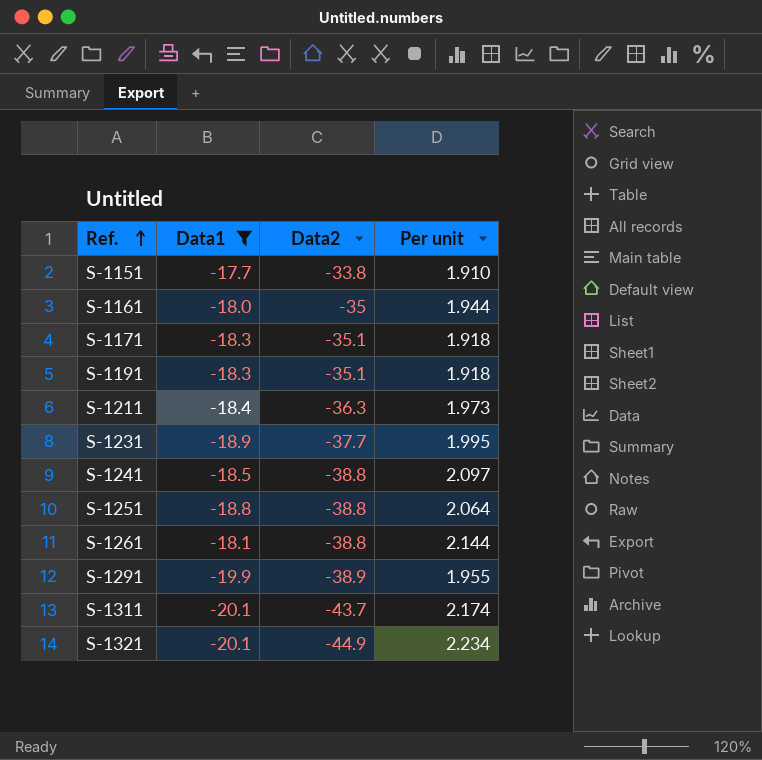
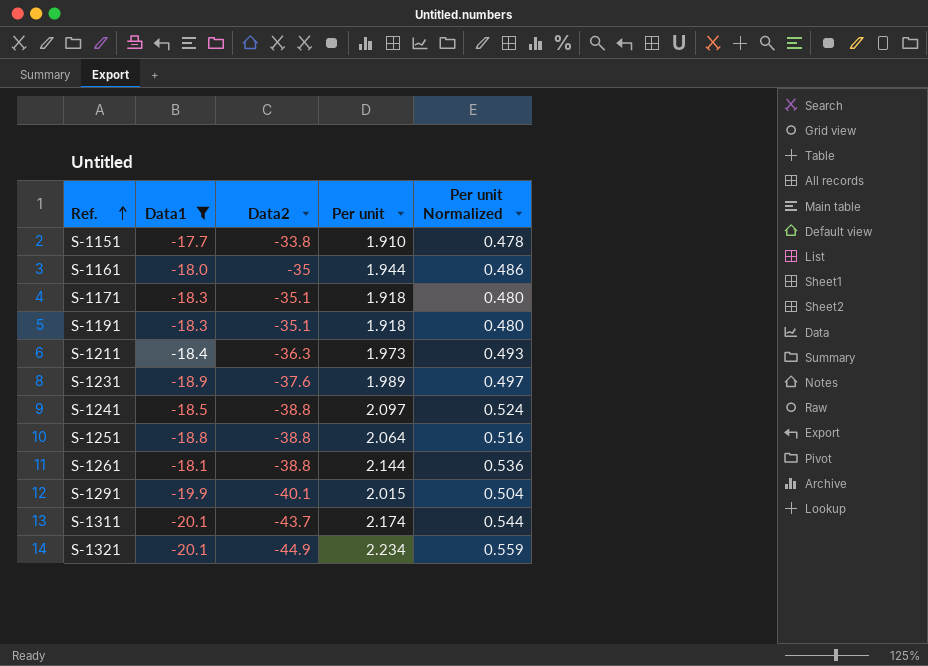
column Per unit Normalized | formula: none -> [Per unit] * 0.25
S-1231 | Data2: -37.7 -> -37.6
S-1231 | Per unit: 1.995 -> 1.989
S-1291 | Data2: -38.9 -> -40.1
S-1291 | Per unit: 1.955 -> 2.015

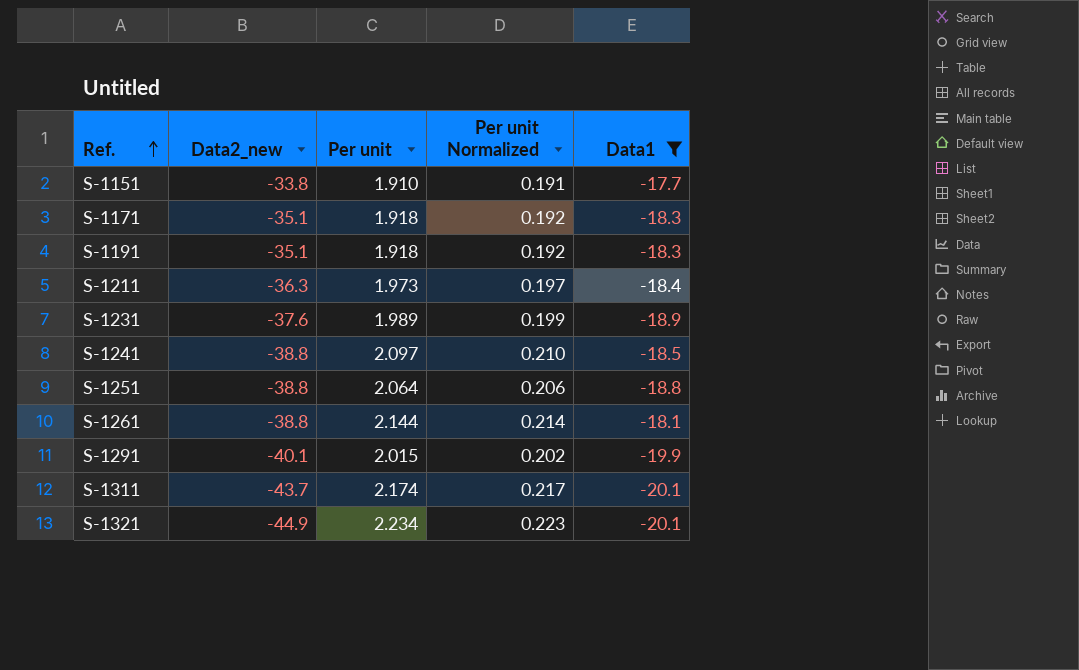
column name: Data2 -> Data2_new
column Per unit Normalized | formula: [Per unit] * 0.25 -> [Per unit] * 0.1
column Data1 | position: 2 -> 5
row S-1161: -18.0 | -35 | 1.944 | 0.486 -> none

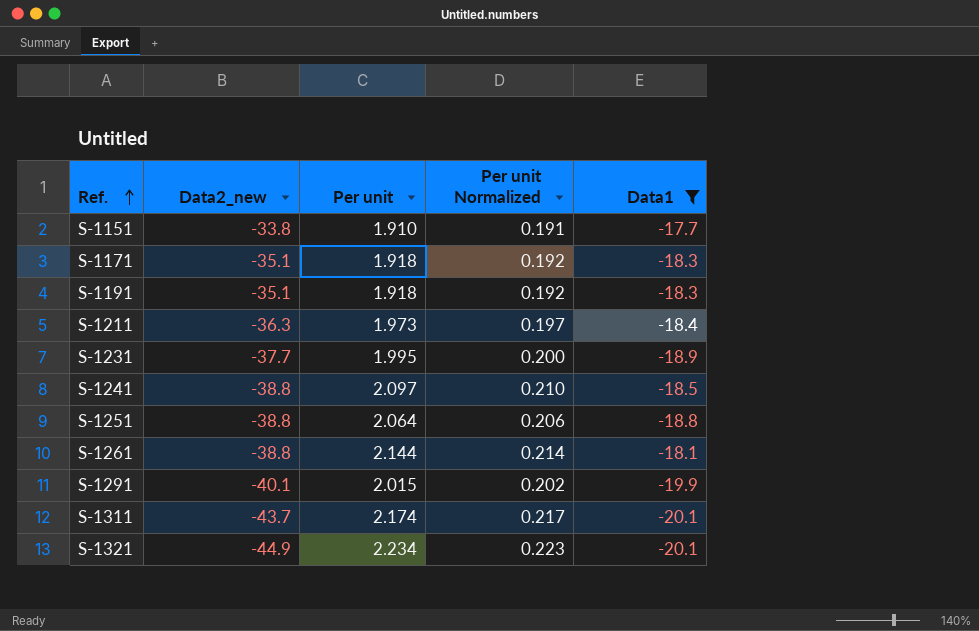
S-1231 | Data2_new: -37.6 -> -37.7
S-1231 | Per unit: 1.989 -> 1.995
S-1231 | Per unit Normalized: 0.199 -> 0.200

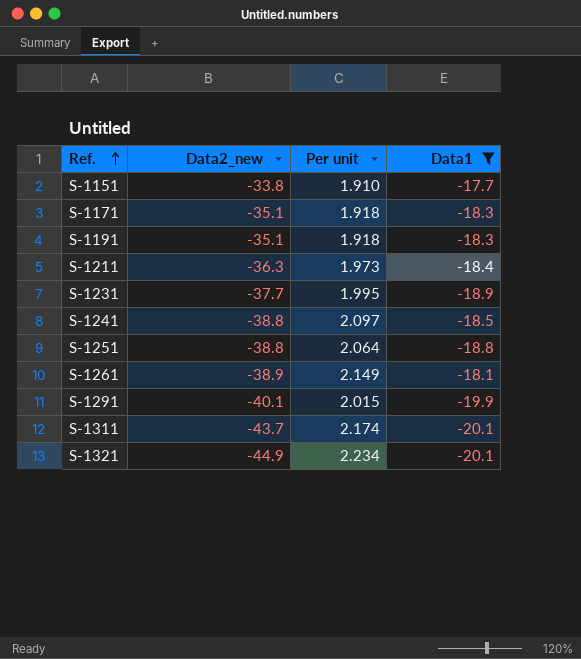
column Per unit Normalized | formula: [Per unit] * 0.1 -> none
S-1261 | Data2_new: -38.8 -> -38.9
S-1261 | Per unit: 2.144 -> 2.149

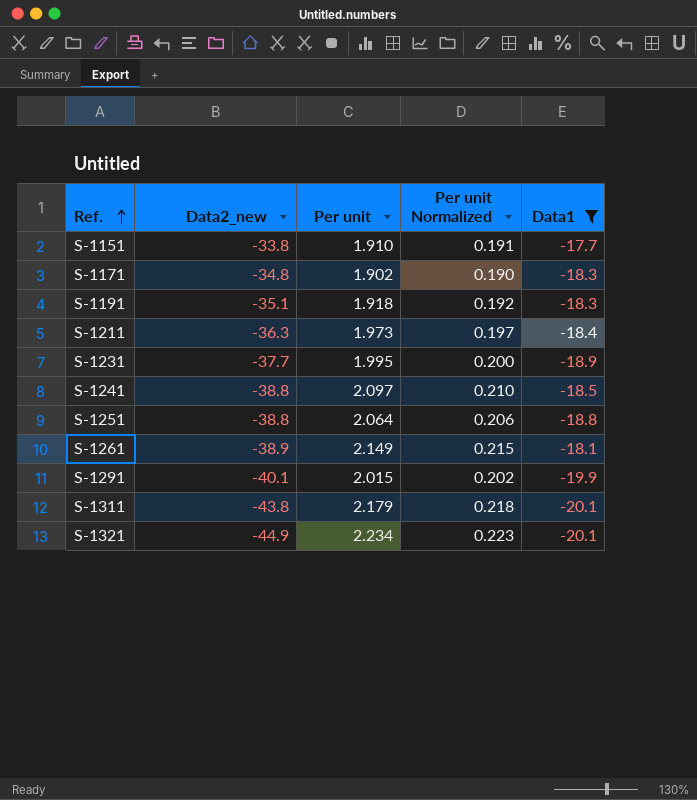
column Per unit Normalized | formula: none -> [Per unit] * 0.1
S-1171 | Data2_new: -35.1 -> -34.8
S-1171 | Per unit: 1.918 -> 1.902
S-1311 | Data2_new: -43.7 -> -43.8
S-1311 | Per unit: 2.174 -> 2.179

